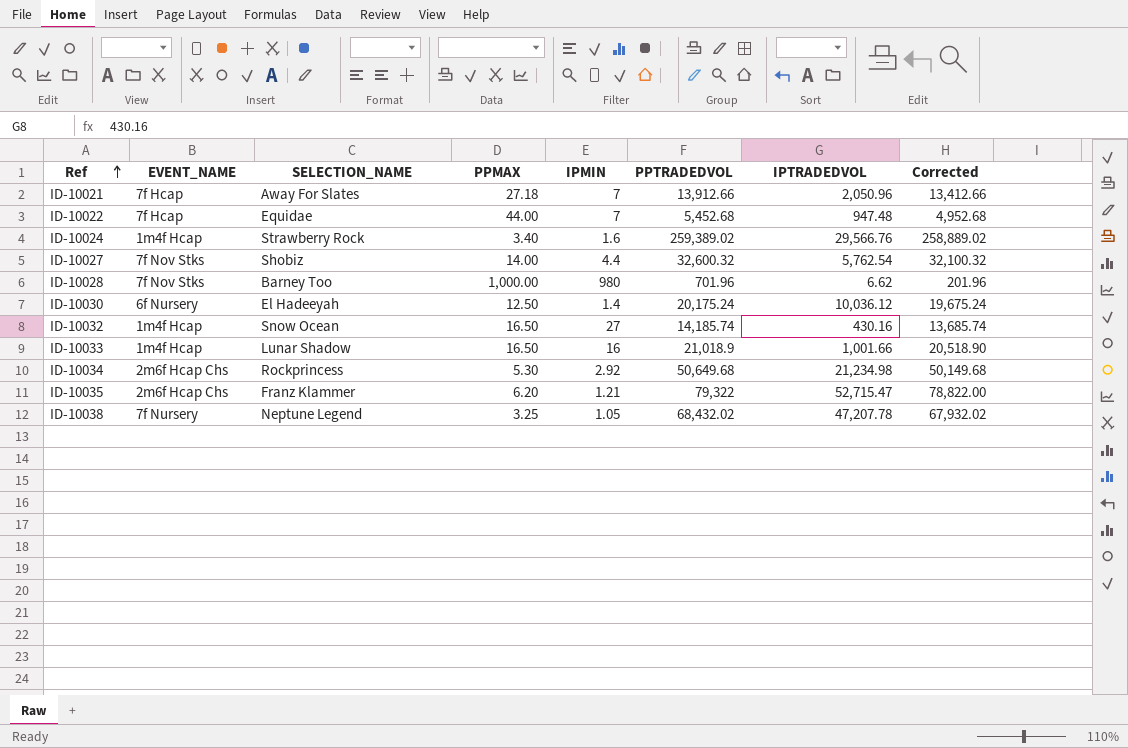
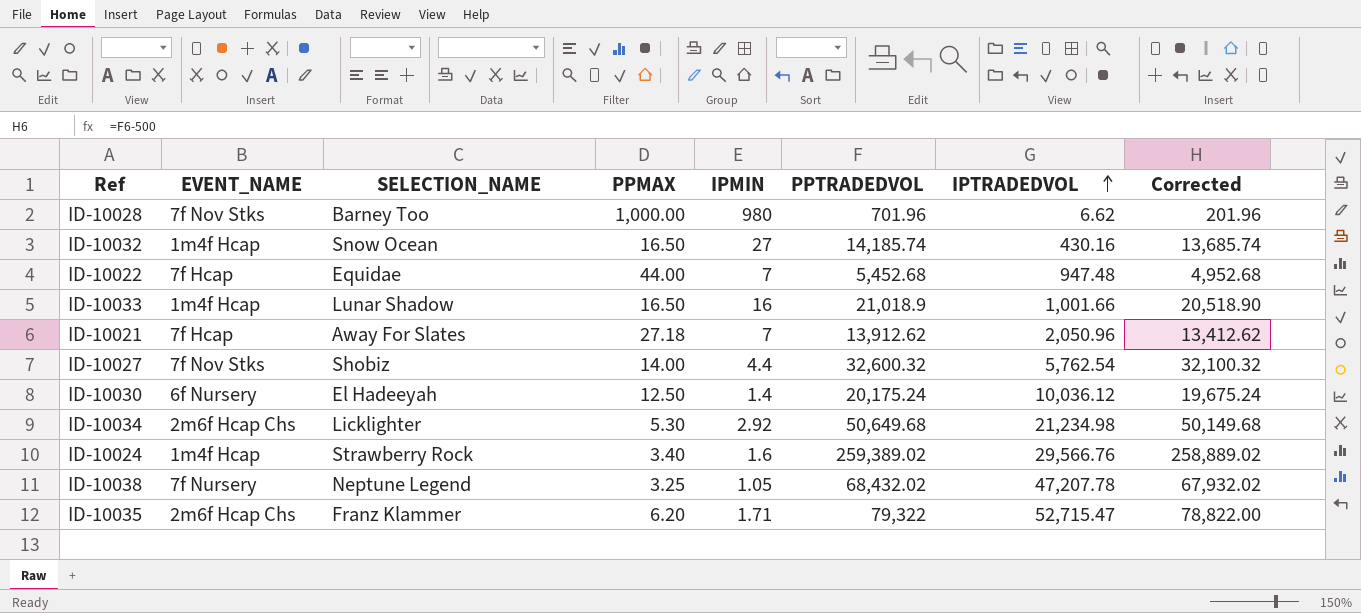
row order: Ref ascending -> IPTRADEDVOL ascending
ID-10021 | PPTRADEDVOL: 13,912.66 -> 13,912.62
ID-10021 | Corrected: 13,412.66 -> 13,412.62
ID-10034 | SELECTION_NAME: Rockprincess -> Licklighter
ID-10035 | IPMIN: 1.21 -> 1.71

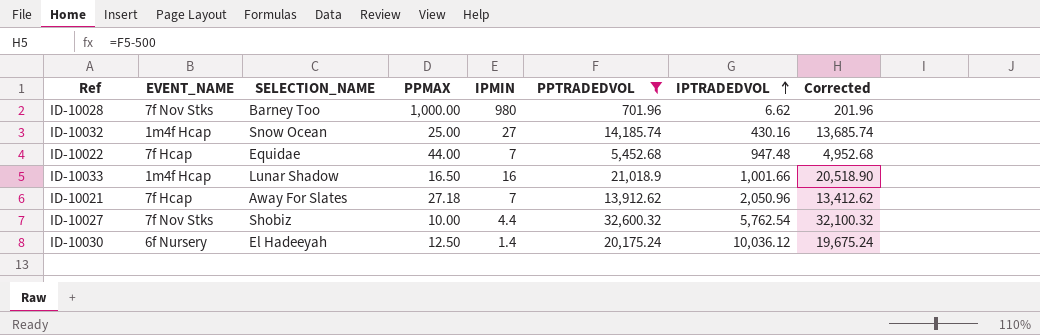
filter: none -> PPTRADEDVOL <= 32,600.32
ID-10032 | PPMAX: 16.50 -> 25.00
ID-10027 | PPMAX: 14.00 -> 10.00

